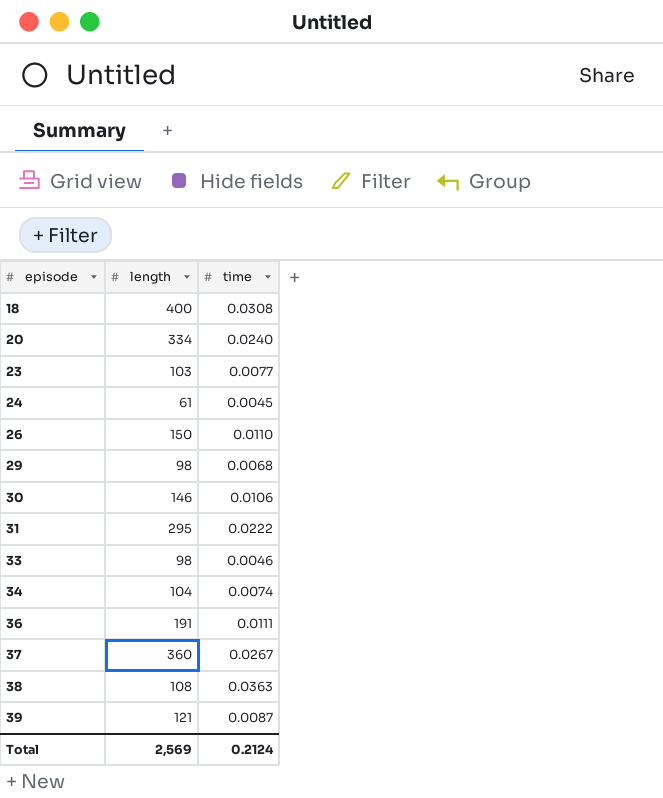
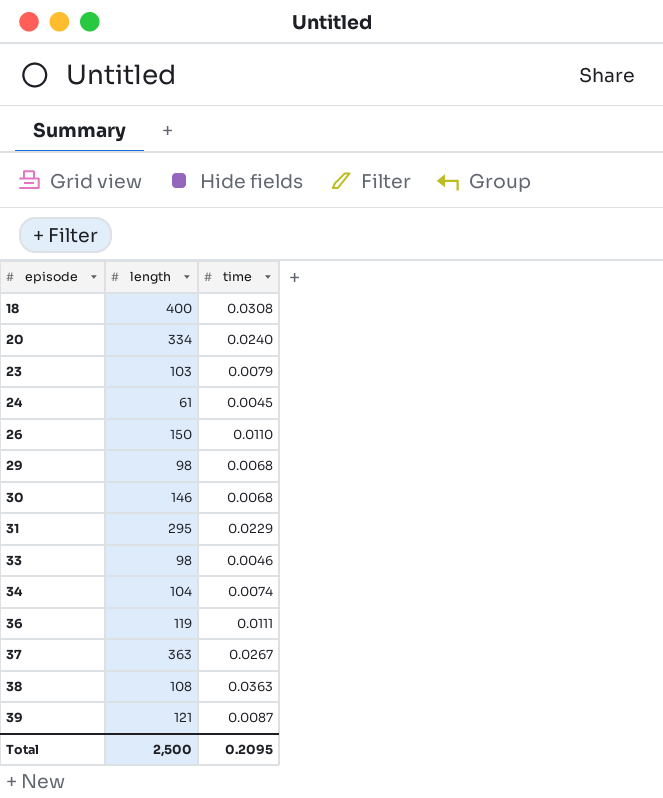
23 | time: 0.0077 -> 0.0079
30 | time: 0.0106 -> 0.0068
31 | time: 0.0222 -> 0.0229
36 | length: 191 -> 119
37 | length: 360 -> 363
Total | length: 2,569 -> 2,500
Total | time: 0.2124 -> 0.2095

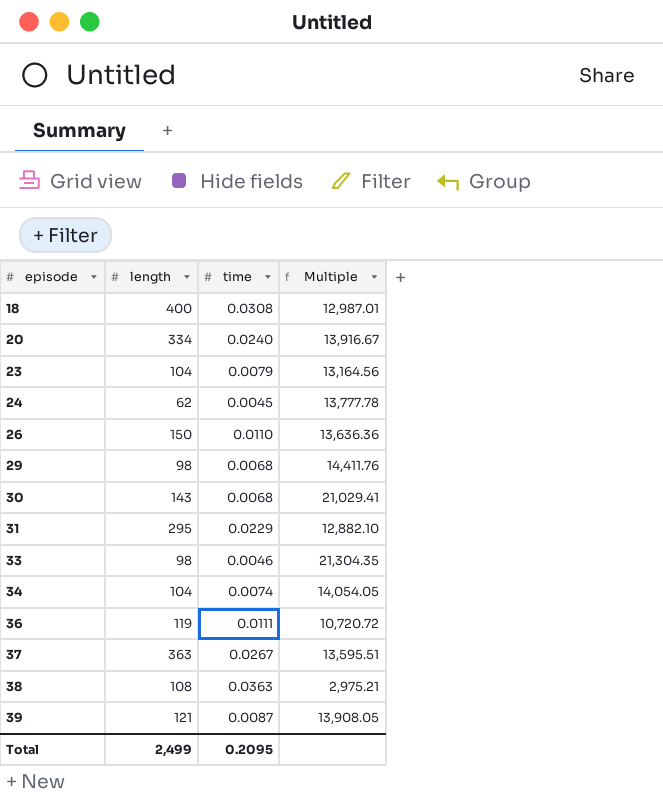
column Multiple | formula: none -> [length] / [time]
23 | length: 103 -> 104
24 | length: 61 -> 62
30 | length: 146 -> 143
Total | length: 2,500 -> 2,499

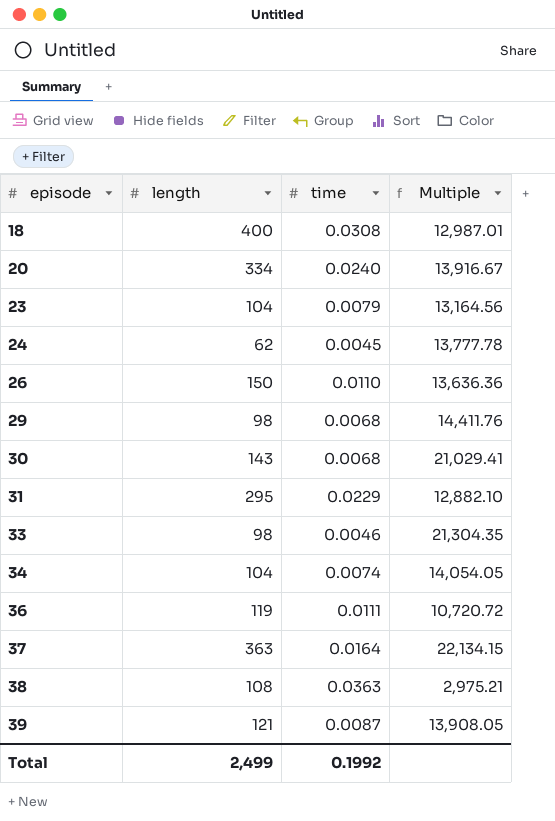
37 | time: 0.0267 -> 0.0164
37 | Multiple: 13,595.51 -> 22,134.15
Total | time: 0.2095 -> 0.1992

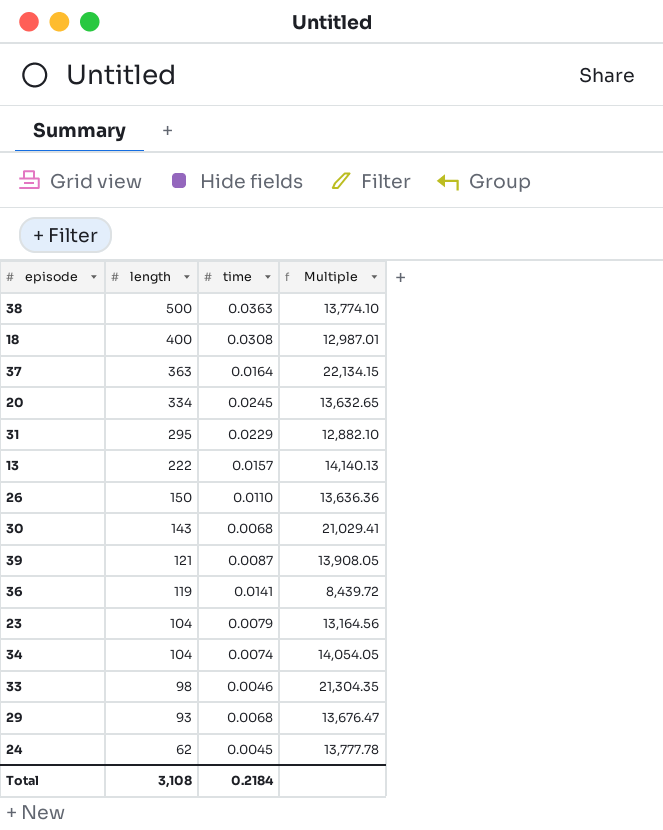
row order: episode ascending -> length descending
38 | length: 108 -> 500
38 | Multiple: 2,975.21 -> 13,774.10
20 | time: 0.0240 -> 0.0245
20 | Multiple: 13,916.67 -> 13,632.65
row 13: none -> 222 | 0.0157 | 14,140.13
36 | time: 0.0111 -> 0.0141
36 | Multiple: 10,720.72 -> 8,439.72
29 | length: 98 -> 93
29 | Multiple: 14,411.76 -> 13,676.47
Total | length: 2,499 -> 3,108
Total | time: 0.1992 -> 0.2184

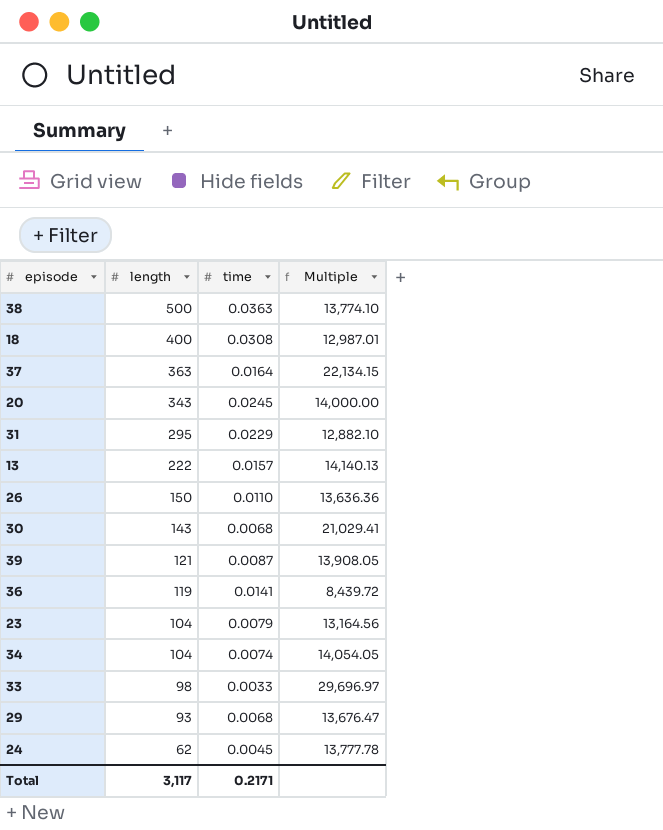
20 | length: 334 -> 343
20 | Multiple: 13,632.65 -> 14,000.00
33 | time: 0.0046 -> 0.0033
33 | Multiple: 21,304.35 -> 29,696.97
Total | length: 3,108 -> 3,117
Total | time: 0.2184 -> 0.2171

